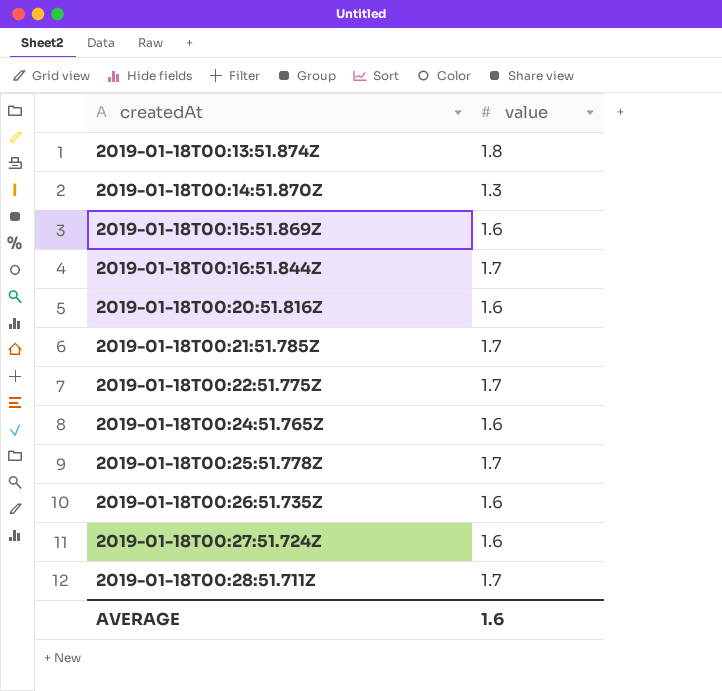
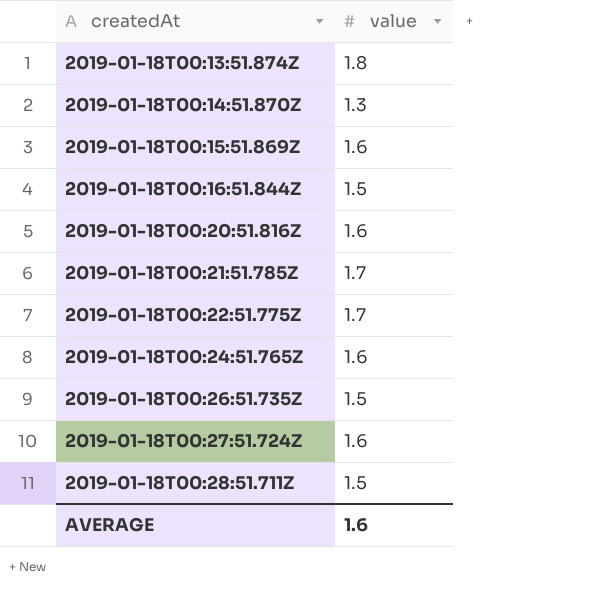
row 2019-01-18T00:25:51.778Z: 1.7 -> none
2019-01-18T00:16:51.844Z | value: 1.7 -> 1.5
2019-01-18T00:26:51.735Z | value: 1.6 -> 1.5
2019-01-18T00:28:51.711Z | value: 1.7 -> 1.5

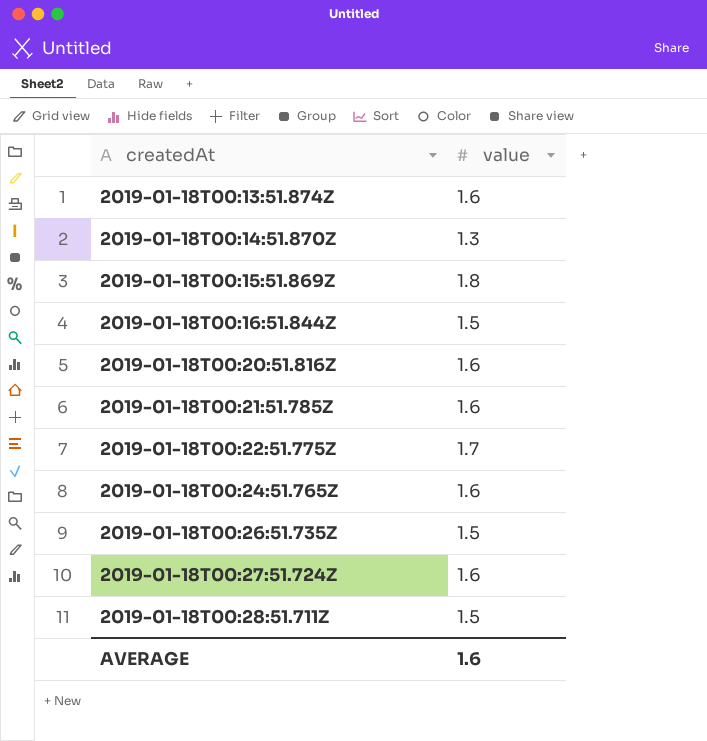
2019-01-18T00:13:51.874Z | value: 1.8 -> 1.6
2019-01-18T00:15:51.869Z | value: 1.6 -> 1.8
2019-01-18T00:21:51.785Z | value: 1.7 -> 1.6

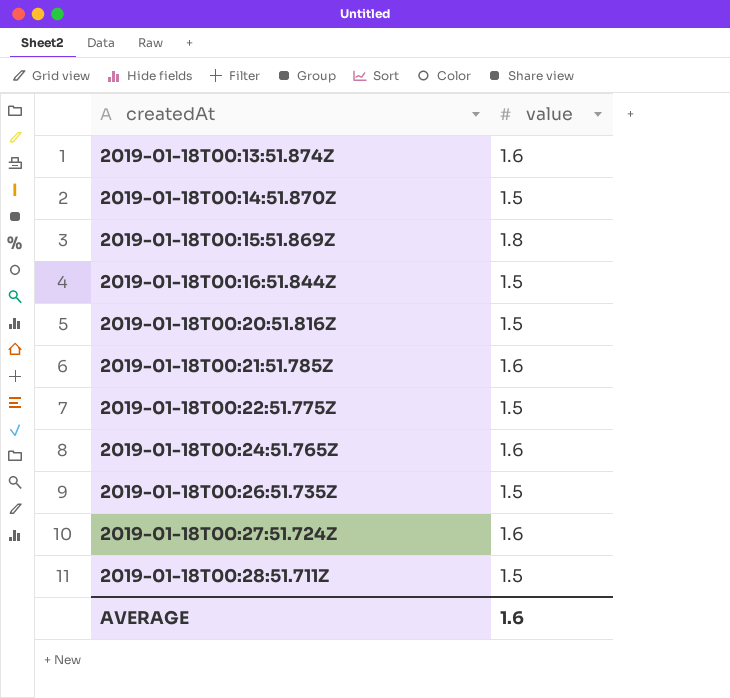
2019-01-18T00:14:51.870Z | value: 1.3 -> 1.5
2019-01-18T00:20:51.816Z | value: 1.6 -> 1.5
2019-01-18T00:22:51.775Z | value: 1.7 -> 1.5

